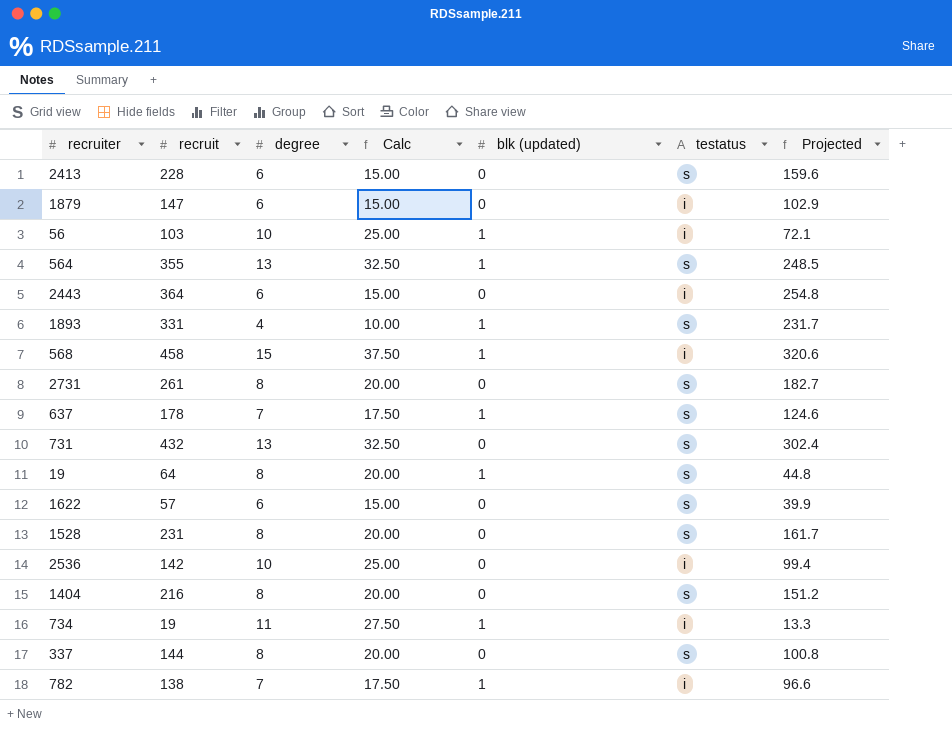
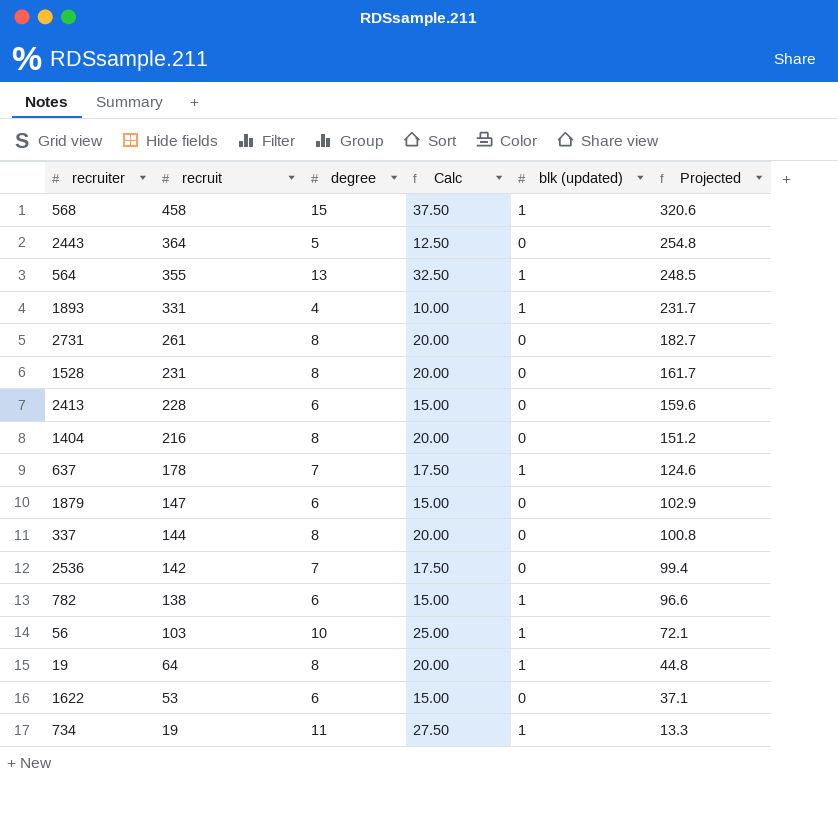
row order: none -> recruit descending
column testatus | position: 6 -> none
row 731: 432 | 13 | 32.50 | 0 | s | 302.4 -> none
2443 | degree: 6 -> 5
2443 | Calc: 15.00 -> 12.50
2536 | degree: 10 -> 7
2536 | Calc: 25.00 -> 17.50
782 | degree: 7 -> 6
782 | Calc: 17.50 -> 15.00
1622 | recruit: 57 -> 53
1622 | Projected: 39.9 -> 37.1

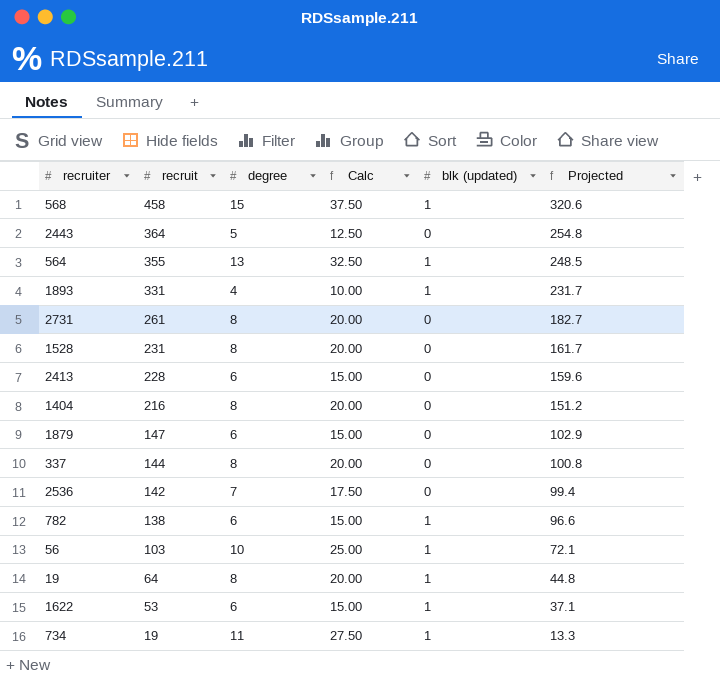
row 637: 178 | 7 | 17.50 | 1 | 124.6 -> none
1622 | blk (updated): 0 -> 1

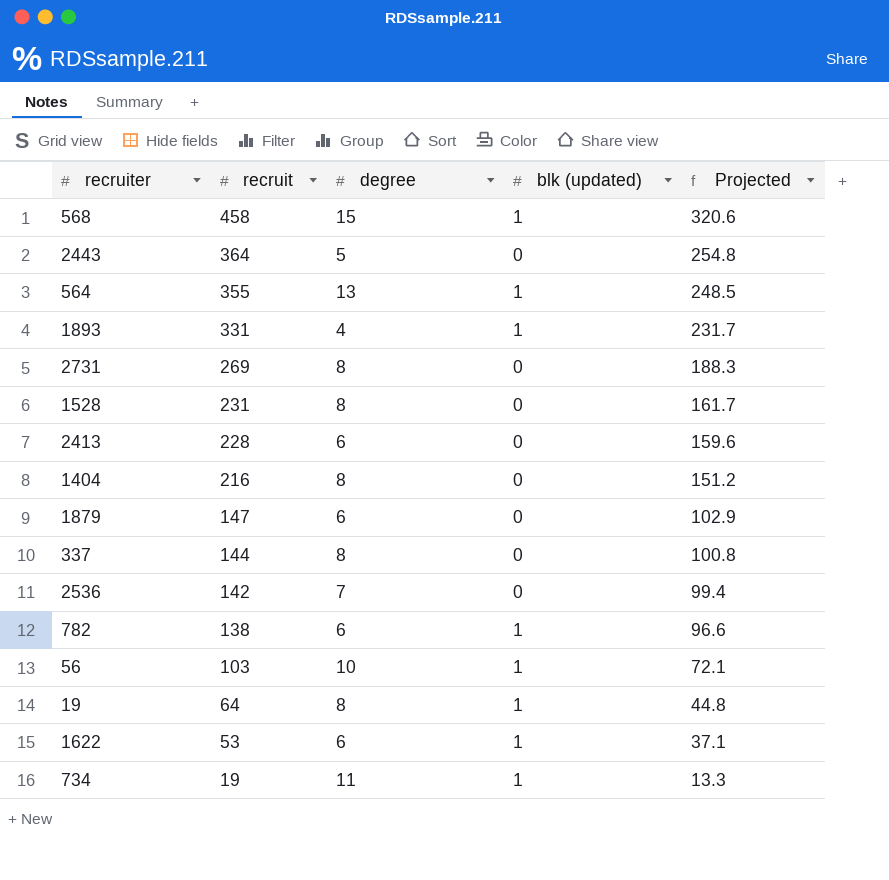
column Calc | formula: [degree] * 2.5 -> none
2731 | recruit: 261 -> 269
2731 | Projected: 182.7 -> 188.3

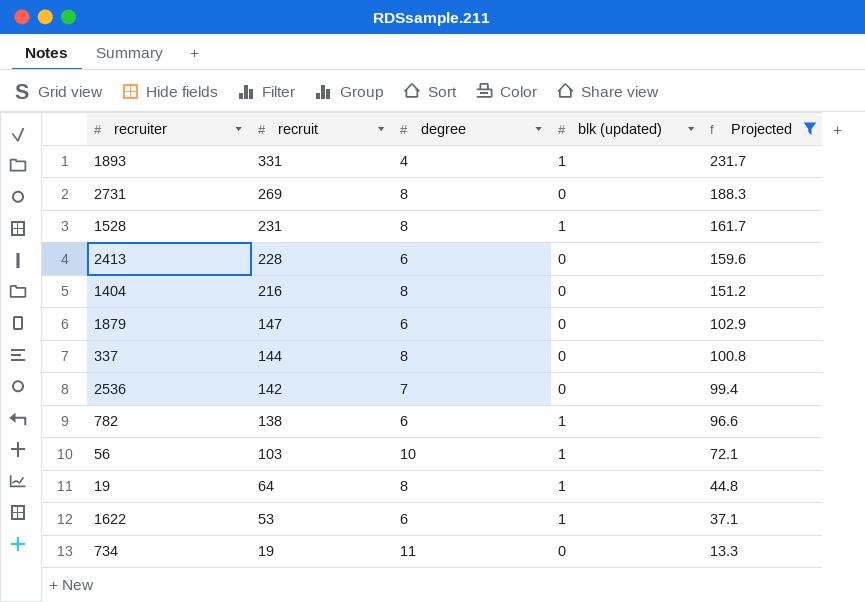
filter: none -> Projected <= 231.7
1528 | blk (updated): 0 -> 1
734 | blk (updated): 1 -> 0

